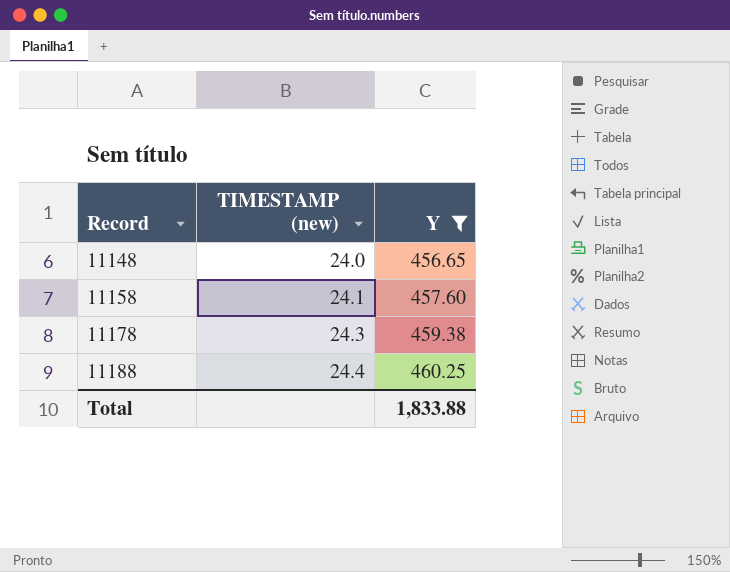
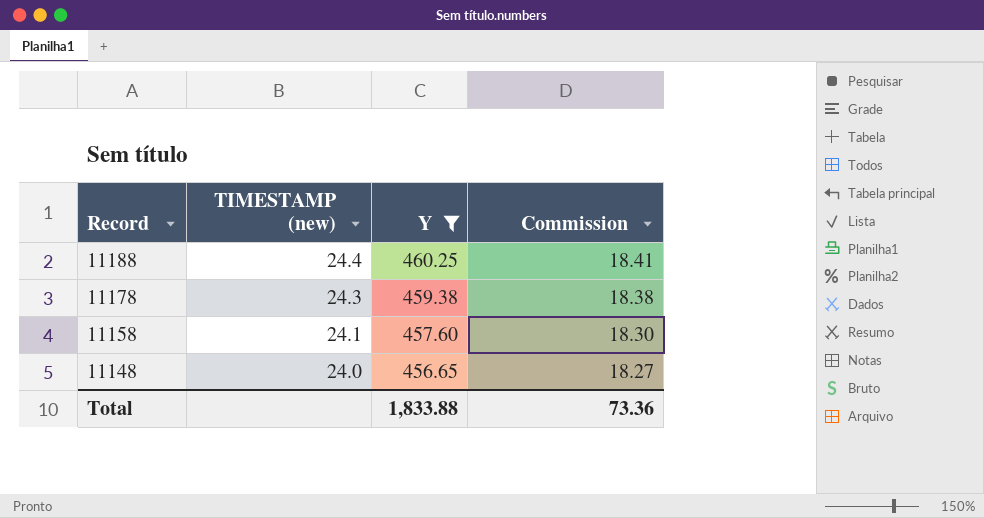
row order: Record ascending -> Record descending
column Commission | formula: none -> [Y] * 0.04

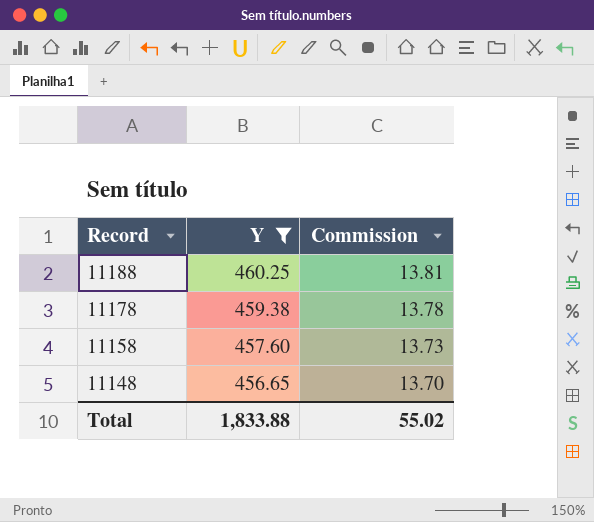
column TIMESTAMP (new) | position: 2 -> none
column Commission | formula: [Y] * 0.04 -> [Y] * 0.03
Total | Commission: 73.36 -> 55.02

